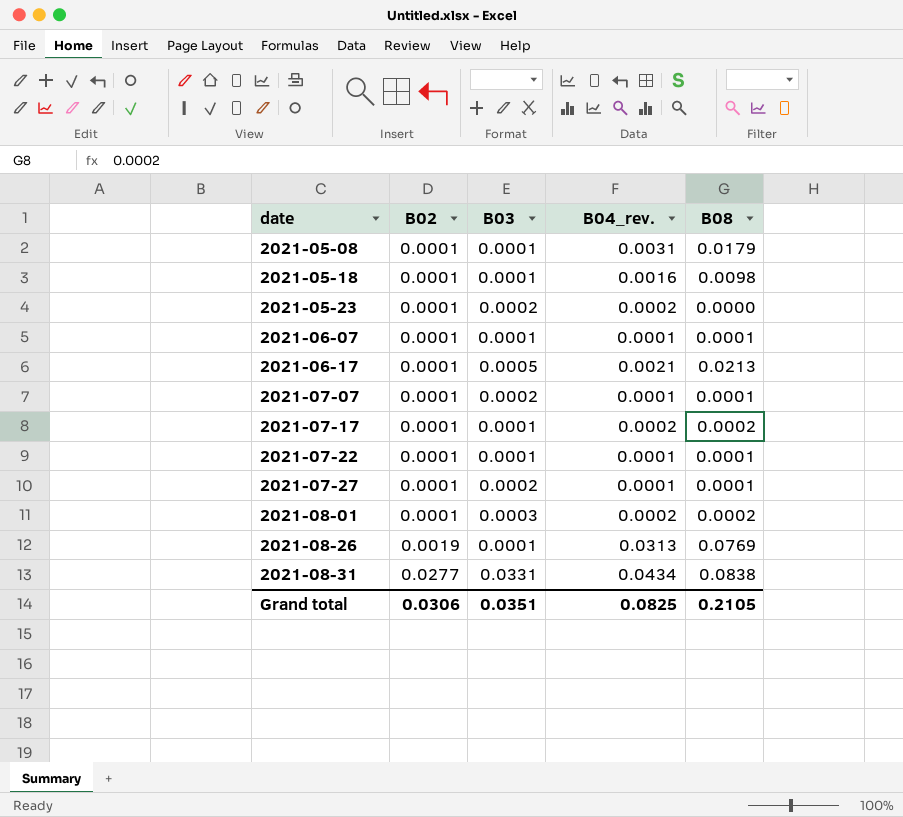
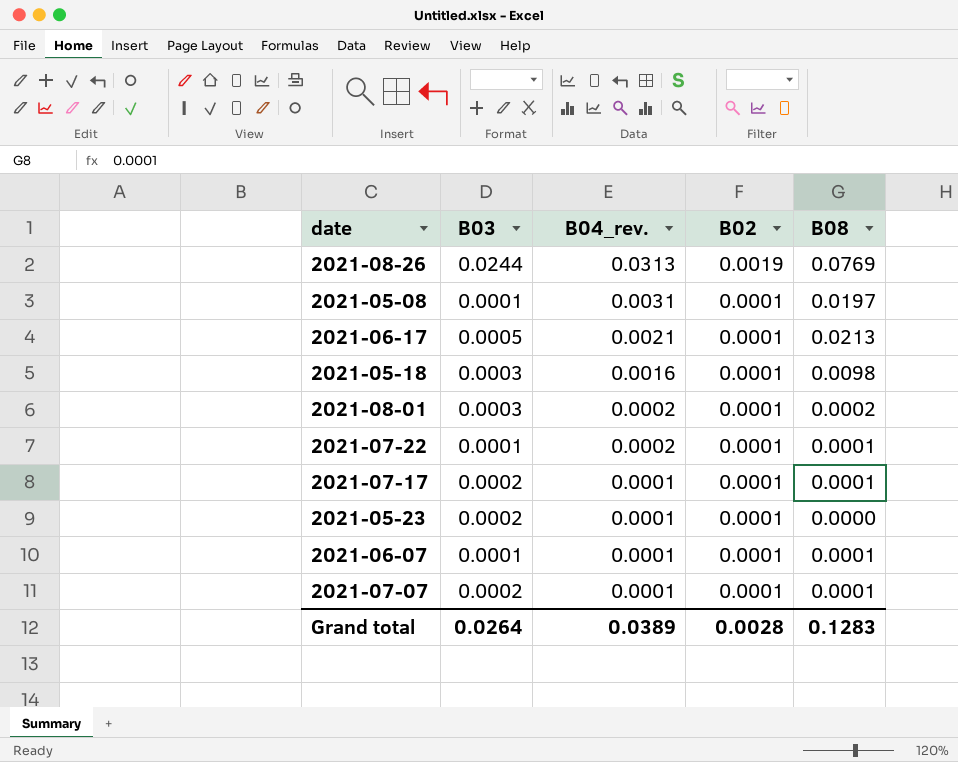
row order: date ascending -> B04_rev. descending
column B02 | position: 2 -> 4
row 2021-07-27: 0.0001 | 0.0002 | 0.0001 | 0.0001 -> none
row 2021-08-31: 0.0277 | 0.0331 | 0.0434 | 0.0838 -> none
2021-08-26 | B03: 0.0001 -> 0.0244
2021-05-08 | B08: 0.0179 -> 0.0197
2021-05-18 | B03: 0.0001 -> 0.0003
2021-07-22 | B04_rev.: 0.0001 -> 0.0002
2021-07-17 | B03: 0.0001 -> 0.0002
2021-07-17 | B04_rev.: 0.0002 -> 0.0001
2021-07-17 | B08: 0.0002 -> 0.0001
2021-05-23 | B04_rev.: 0.0002 -> 0.0001
Grand total | B03: 0.0351 -> 0.0264
Grand total | B04_rev.: 0.0825 -> 0.0389
Grand total | B02: 0.0306 -> 0.0028
Grand total | B08: 0.2105 -> 0.1283

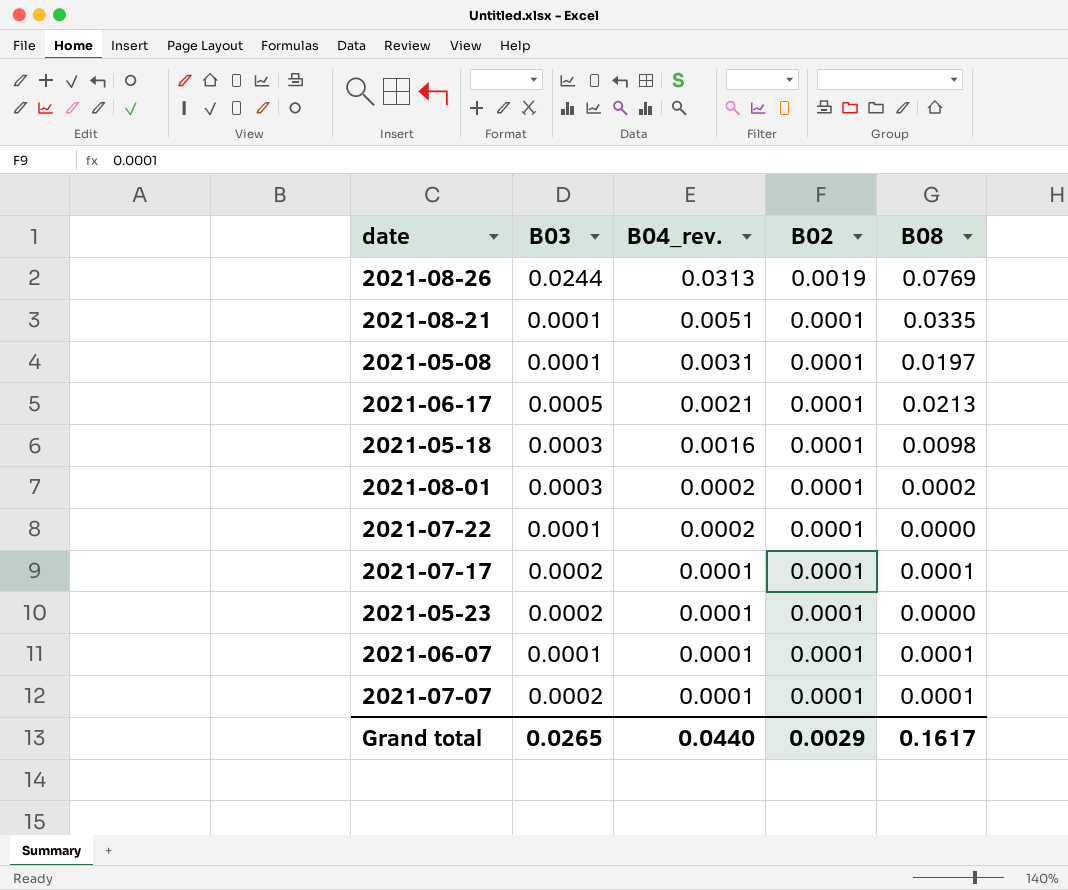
row 2021-08-21: none -> 0.0001 | 0.0051 | 0.0001 | 0.0335
2021-07-22 | B08: 0.0001 -> 0.0000
Grand total | B03: 0.0264 -> 0.0265
Grand total | B04_rev.: 0.0389 -> 0.0440
Grand total | B02: 0.0028 -> 0.0029
Grand total | B08: 0.1283 -> 0.1617

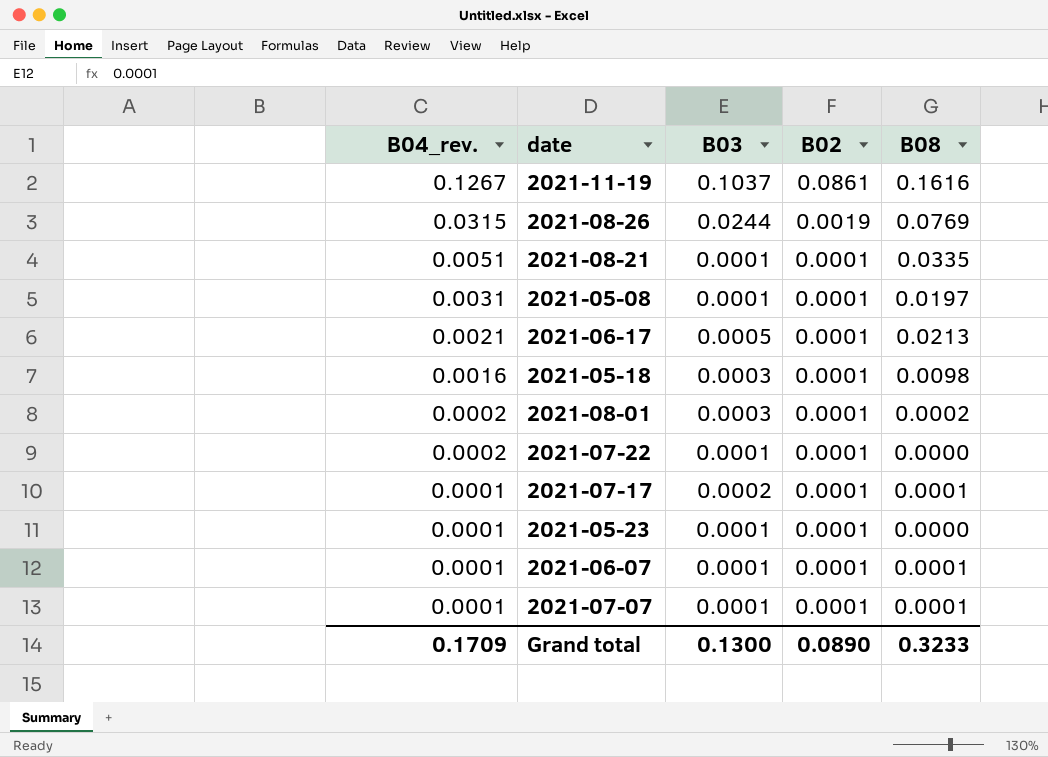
column B04_rev. | position: 3 -> 1
row 2021-11-19: none -> 0.1267 | 0.1037 | 0.0861 | 0.1616
2021-08-26 | B04_rev.: 0.0313 -> 0.0315
2021-05-23 | B03: 0.0002 -> 0.0001
2021-07-07 | B03: 0.0002 -> 0.0001
Grand total | B04_rev.: 0.0440 -> 0.1709
Grand total | B03: 0.0265 -> 0.1300
Grand total | B02: 0.0029 -> 0.0890
Grand total | B08: 0.1617 -> 0.3233

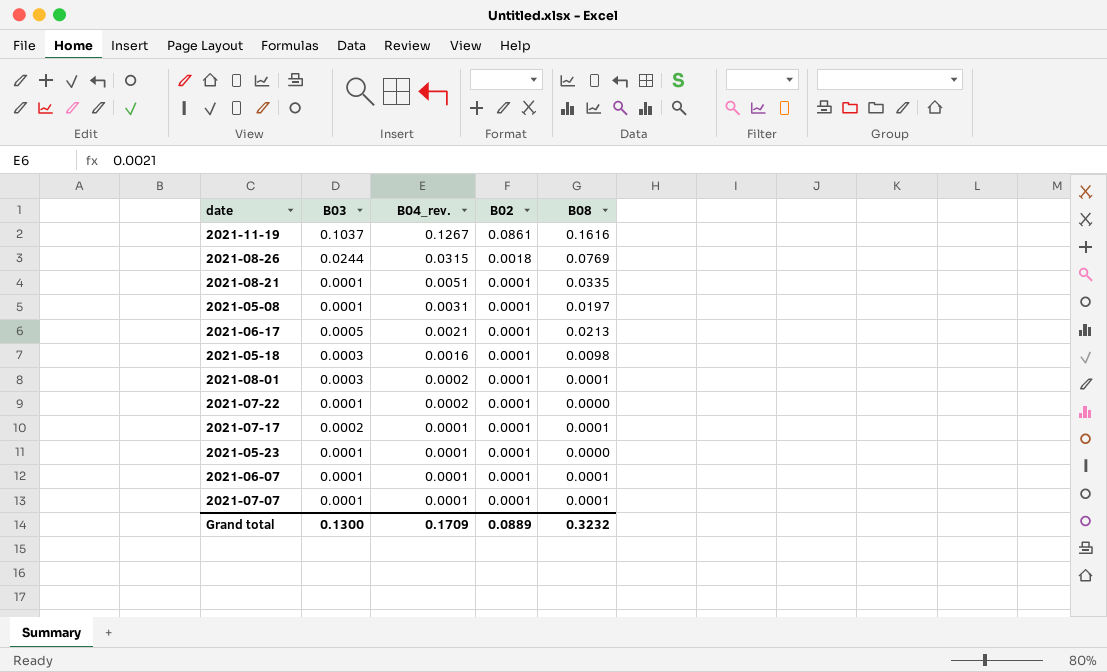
column B04_rev. | position: 1 -> 3
2021-08-26 | B02: 0.0019 -> 0.0018
2021-08-01 | B08: 0.0002 -> 0.0001
Grand total | B02: 0.0890 -> 0.0889
Grand total | B08: 0.3233 -> 0.3232

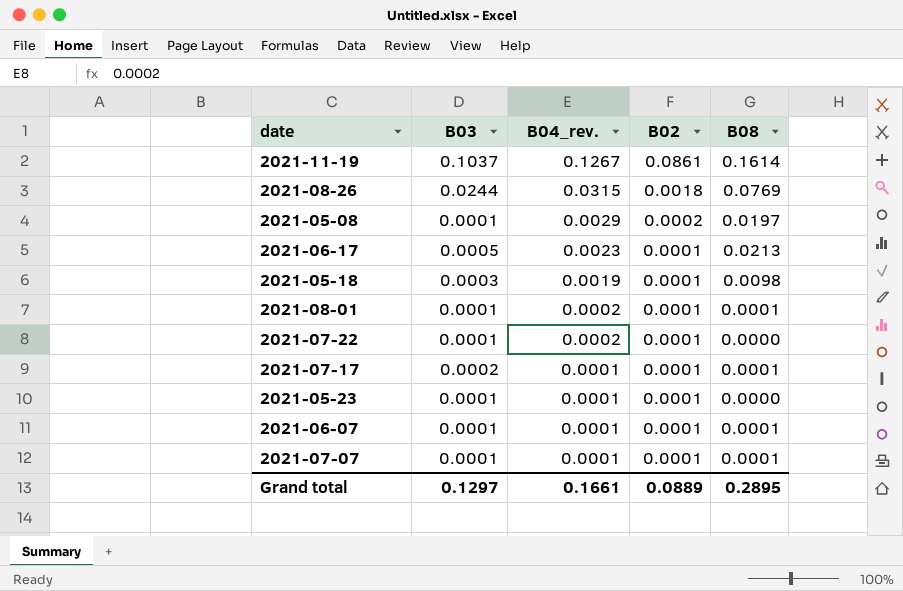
row 2021-08-21: 0.0001 | 0.0051 | 0.0001 | 0.0335 -> none
2021-11-19 | B08: 0.1616 -> 0.1614
2021-05-08 | B04_rev.: 0.0031 -> 0.0029
2021-05-08 | B02: 0.0001 -> 0.0002
2021-06-17 | B04_rev.: 0.0021 -> 0.0023
2021-05-18 | B04_rev.: 0.0016 -> 0.0019
2021-08-01 | B03: 0.0003 -> 0.0001
Grand total | B03: 0.1300 -> 0.1297
Grand total | B04_rev.: 0.1709 -> 0.1661
Grand total | B08: 0.3232 -> 0.2895

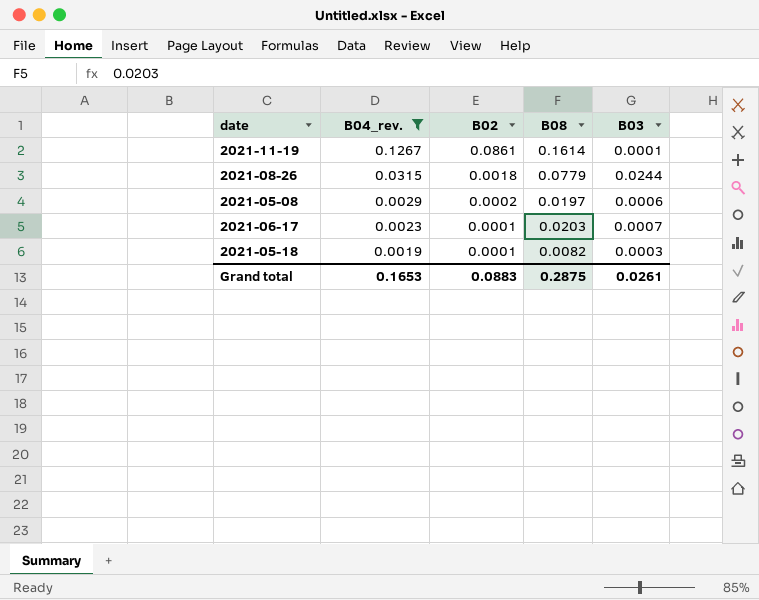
filter: none -> B04_rev. >= 0.0019
column B03 | position: 2 -> 5
2021-11-19 | B03: 0.1037 -> 0.0001
2021-08-26 | B08: 0.0769 -> 0.0779
2021-05-08 | B03: 0.0001 -> 0.0006
2021-06-17 | B08: 0.0213 -> 0.0203
2021-06-17 | B03: 0.0005 -> 0.0007
2021-05-18 | B08: 0.0098 -> 0.0082
Grand total | B04_rev.: 0.1661 -> 0.1653
Grand total | B02: 0.0889 -> 0.0883
Grand total | B08: 0.2895 -> 0.2875
Grand total | B03: 0.1297 -> 0.0261

